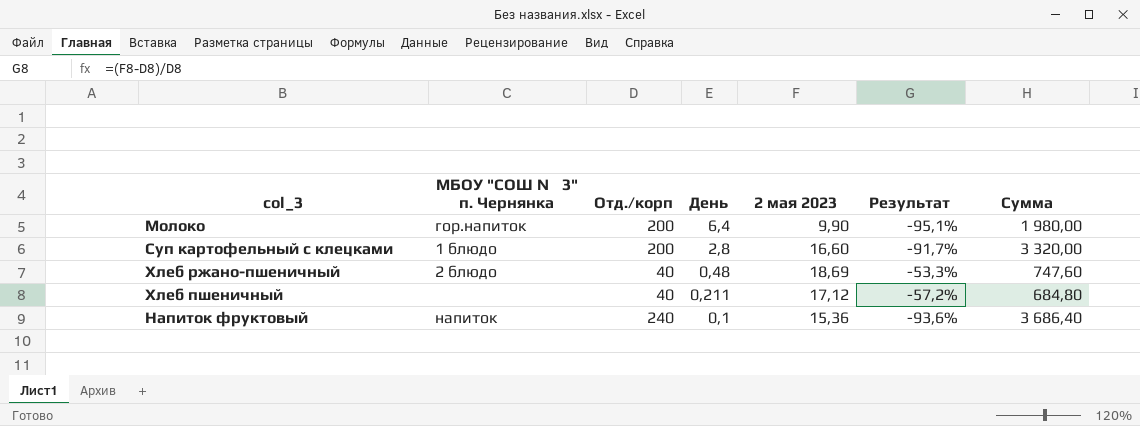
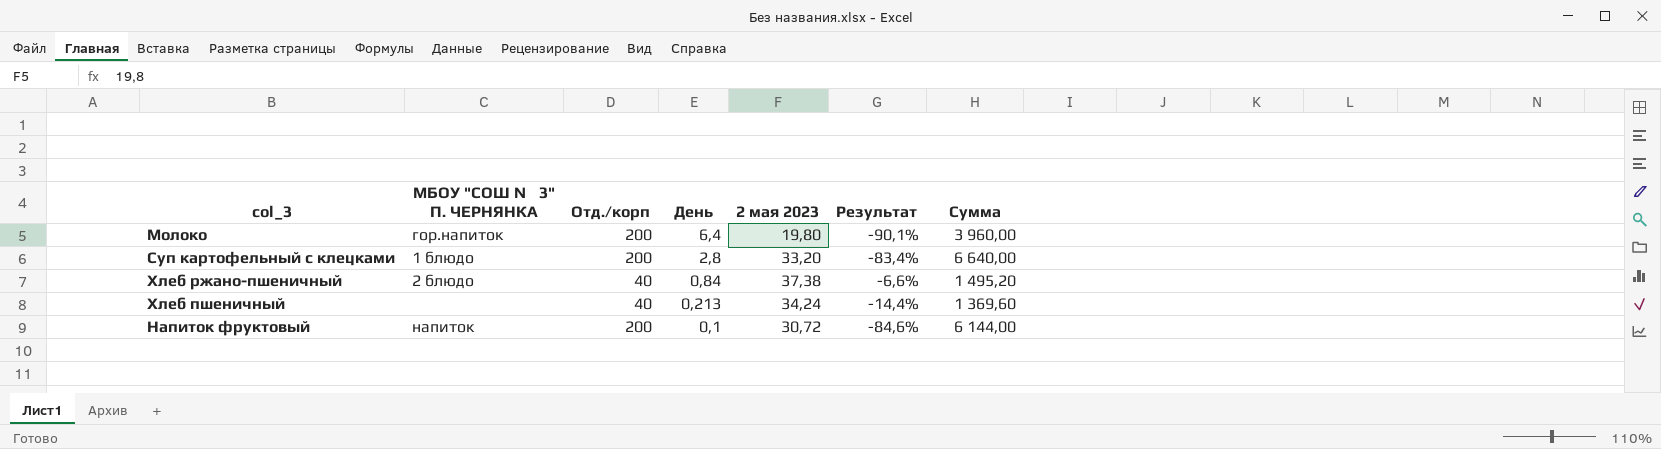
column name: МБОУ "СОШ № 3" п. Чернянка -> МБОУ "СОШ № 3" П. ЧЕРНЯНКА
Молоко | 2 мая 2023: 9,90 -> 19,80
Молоко | Результат: -95,1% -> -90,1%
Молоко | Сумма: 1 980,00 -> 3 960,00
Суп картофельный с клецками | 2 мая 2023: 16,60 -> 33,20
Суп картофельный с клецками | Результат: -91,7% -> -83,4%
Суп картофельный с клецками | Сумма: 3 320,00 -> 6 640,00
Хлеб ржано-пшеничный | День: 0,48 -> 0,84
Хлеб ржано-пшеничный | 2 мая 2023: 18,69 -> 37,38
Хлеб ржано-пшеничный | Результат: -53,3% -> -6,6%
Хлеб ржано-пшеничный | Сумма: 747,60 -> 1 495,20
Хлеб пшеничный | День: 0,211 -> 0,213
Хлеб пшеничный | 2 мая 2023: 17,12 -> 34,24
Хлеб пшеничный | Результат: -57,2% -> -14,4%
Хлеб пшеничный | Сумма: 684,80 -> 1 369,60
Напиток фруктовый | Отд./корп: 240 -> 200
Напиток фруктовый | 2 мая 2023: 15,36 -> 30,72
Напиток фруктовый | Результат: -93,6% -> -84,6%
Напиток фруктовый | Сумма: 3 686,40 -> 6 144,00

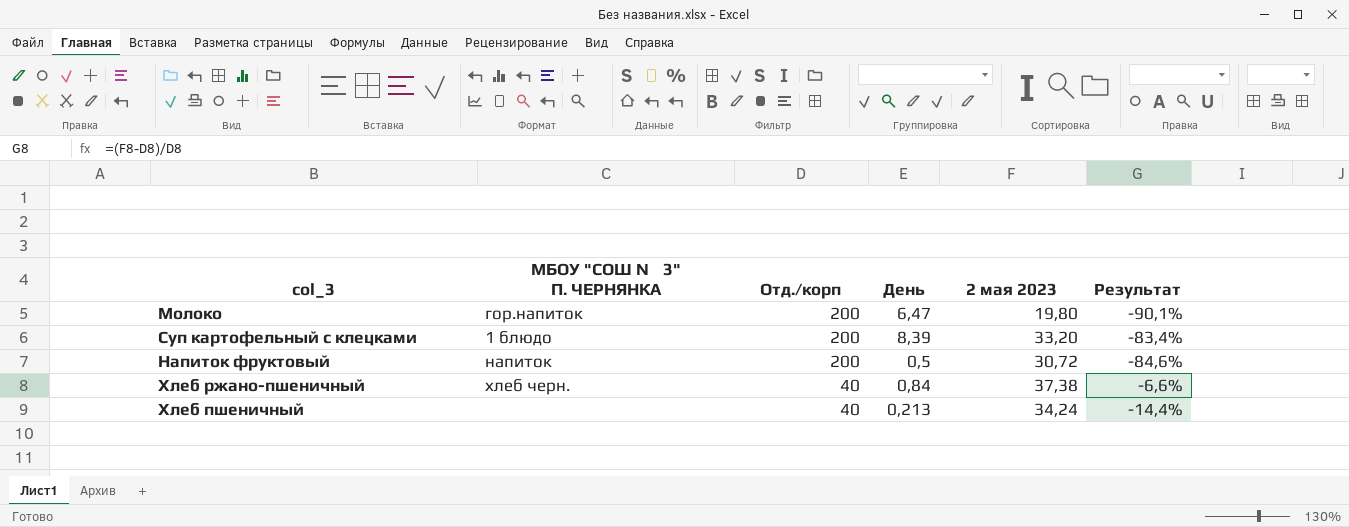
row order: День descending -> Отд./корп descending
column Сумма | formula: [Отд./корп] * [2 мая 2023] -> none
Молоко | День: 6,4 -> 6,47
Суп картофельный с клецками | День: 2,8 -> 8,39
Напиток фруктовый | День: 0,1 -> 0,5
Хлеб ржано-пшеничный | МБОУ "СОШ № 3" П. ЧЕРНЯНКА: 2 блюдо -> хлеб черн.

